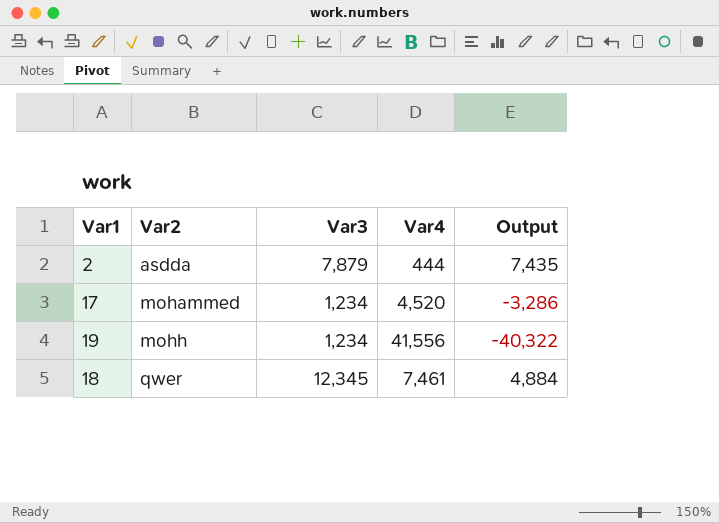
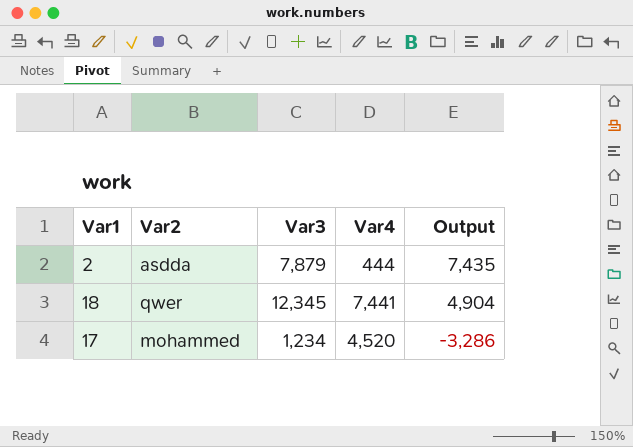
row order: Var2 ascending -> Output descending
row 19: mohh | 1,234 | 41,556 | -40,322 -> none
18 | Var4: 7,461 -> 7,441
18 | Output: 4,884 -> 4,904

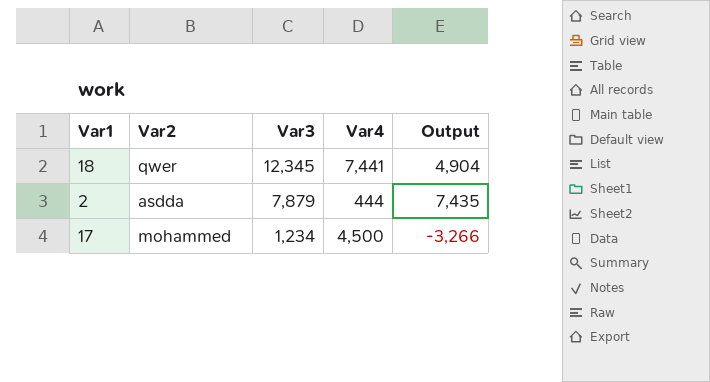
row order: Output descending -> Var3 descending
17 | Var4: 4,520 -> 4,500
17 | Output: -3,286 -> -3,266

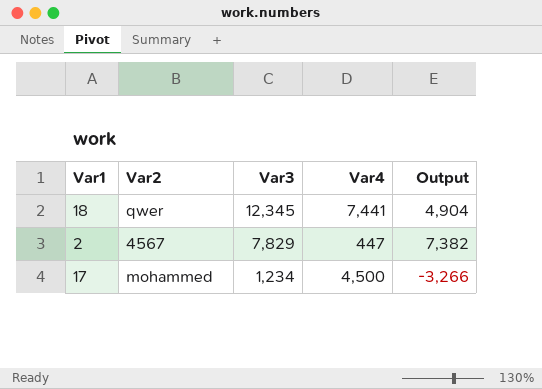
2 | Var2: asdda -> 4567
2 | Var3: 7,879 -> 7,829
2 | Var4: 444 -> 447
2 | Output: 7,435 -> 7,382

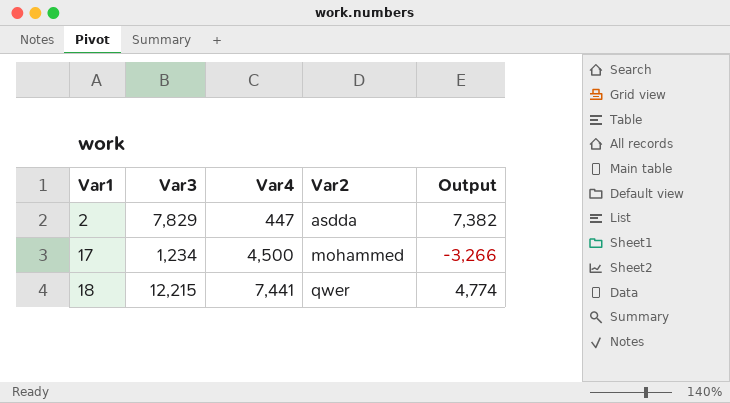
row order: Var3 descending -> Var1 ascending
column Var2 | position: 2 -> 4
2 | Var2: 4567 -> asdda
18 | Var3: 12,345 -> 12,215
18 | Output: 4,904 -> 4,774

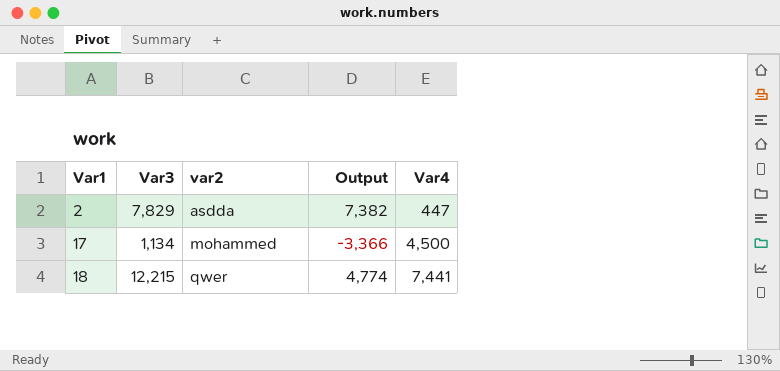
column name: Var2 -> var2
column Var4 | position: 3 -> 5
17 | Var3: 1,234 -> 1,134
17 | Output: -3,266 -> -3,366

